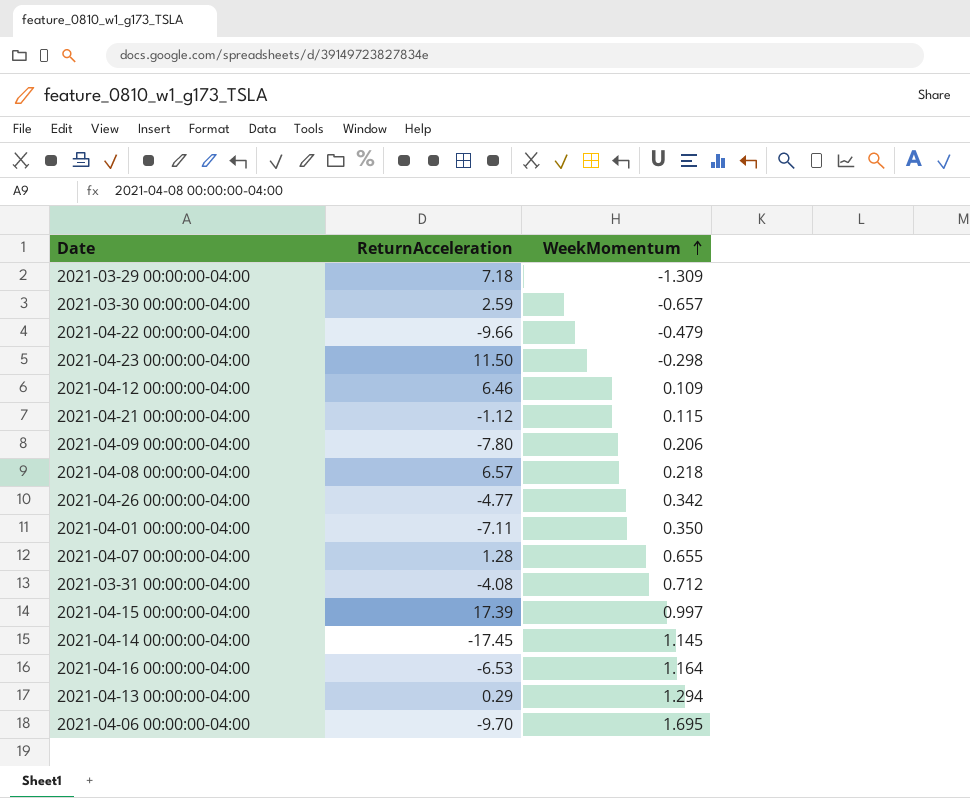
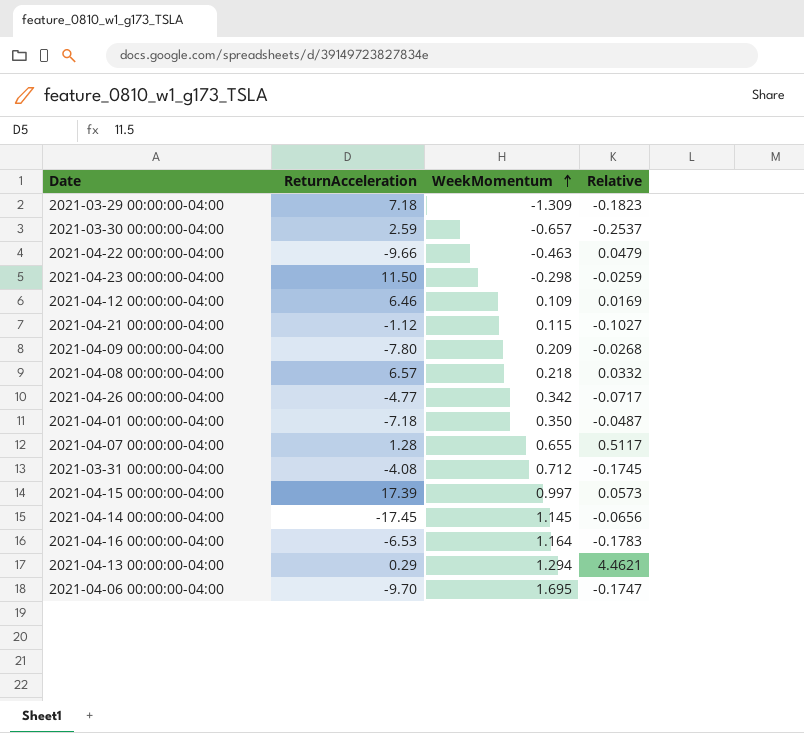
column Relative | formula: none -> [WeekMomentum] / [ReturnAcceleration]
2021-04-22 00:00:00-04:00 | WeekMomentum: -0.479 -> -0.463
2021-04-09 00:00:00-04:00 | WeekMomentum: 0.206 -> 0.209
2021-04-01 00:00:00-04:00 | ReturnAcceleration: -7.11 -> -7.18

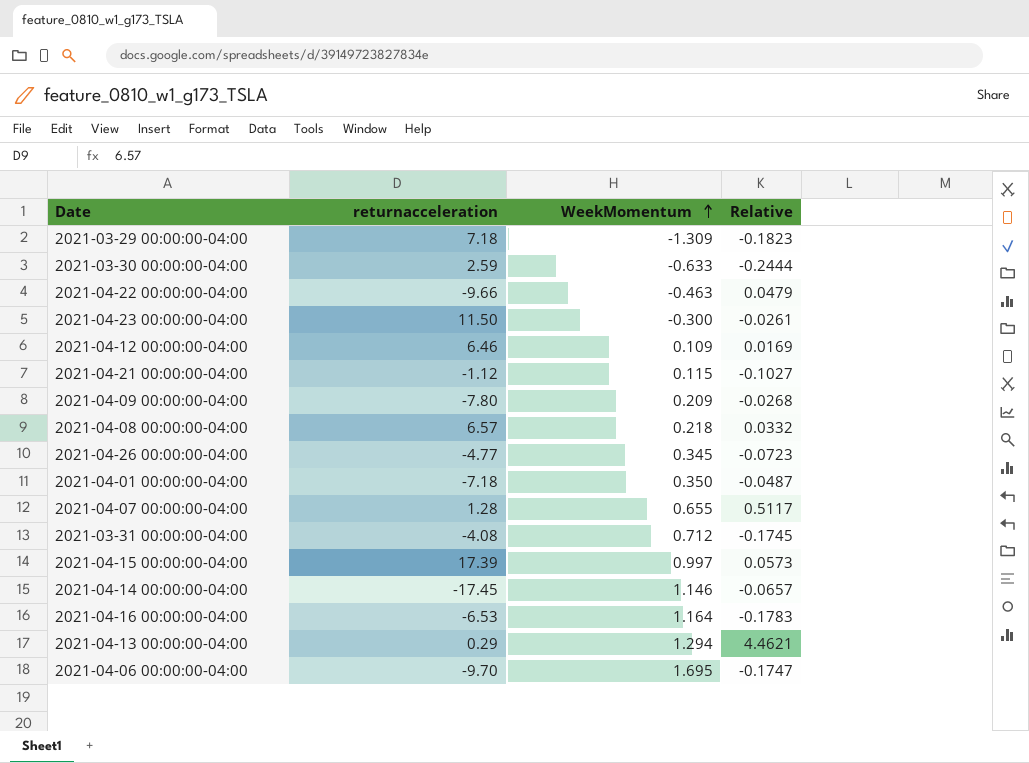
column name: ReturnAcceleration -> returnacceleration
2021-03-30 00:00:00-04:00 | WeekMomentum: -0.657 -> -0.633
2021-03-30 00:00:00-04:00 | Relative: -0.2537 -> -0.2444
2021-04-23 00:00:00-04:00 | WeekMomentum: -0.298 -> -0.300
2021-04-23 00:00:00-04:00 | Relative: -0.0259 -> -0.0261
2021-04-26 00:00:00-04:00 | WeekMomentum: 0.342 -> 0.345
2021-04-26 00:00:00-04:00 | Relative: -0.0717 -> -0.0723
2021-04-14 00:00:00-04:00 | WeekMomentum: 1.145 -> 1.146
2021-04-14 00:00:00-04:00 | Relative: -0.0656 -> -0.0657

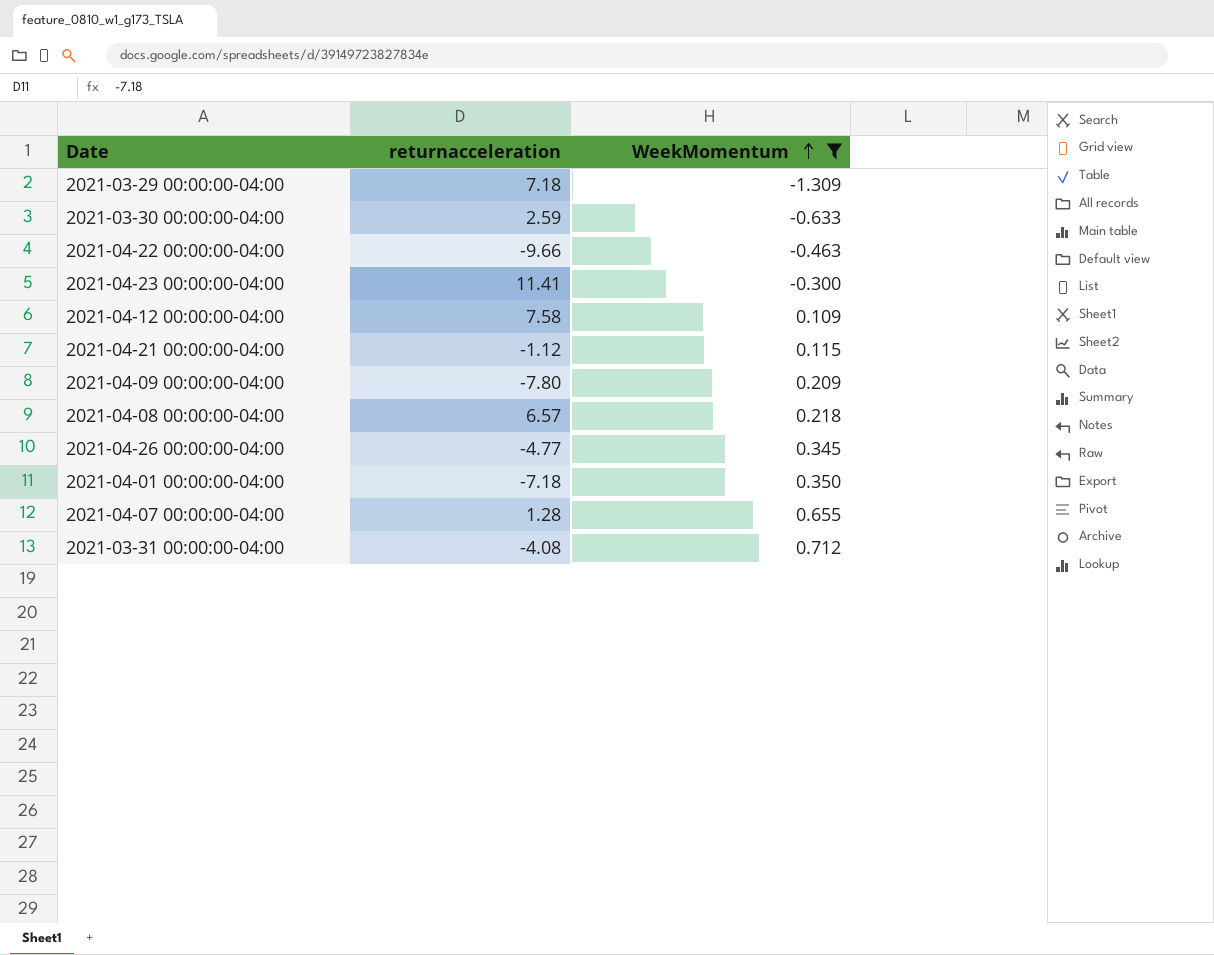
filter: none -> WeekMomentum <= 0.712
column Relative | formula: [WeekMomentum] / [returnacceleration] -> none
2021-04-23 00:00:00-04:00 | returnacceleration: 11.50 -> 11.41
2021-04-12 00:00:00-04:00 | returnacceleration: 6.46 -> 7.58

